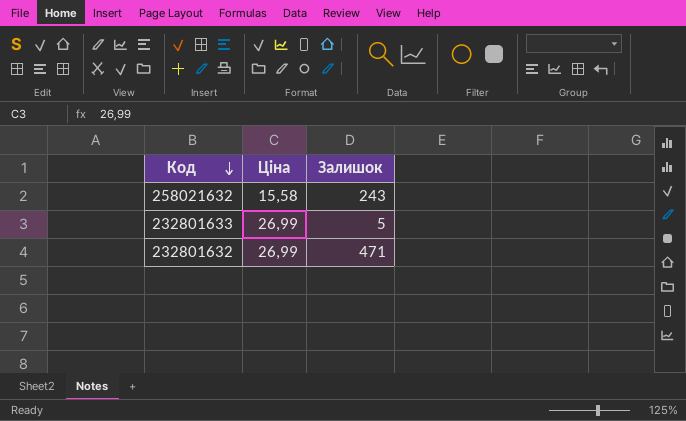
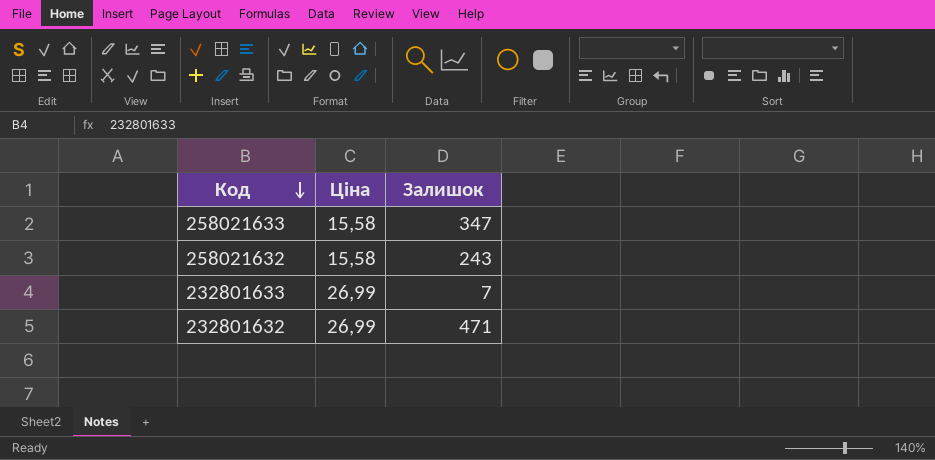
row 258021633: none -> 15,58 | 347
232801633 | Залишок: 5 -> 7

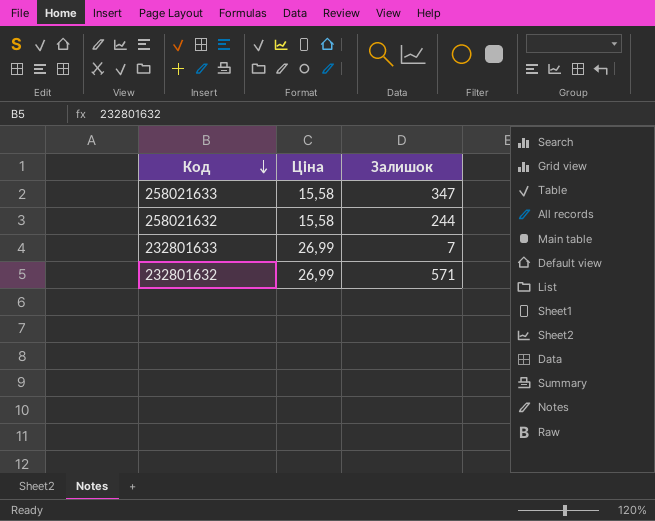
258021632 | Залишок: 243 -> 244
232801632 | Залишок: 471 -> 571

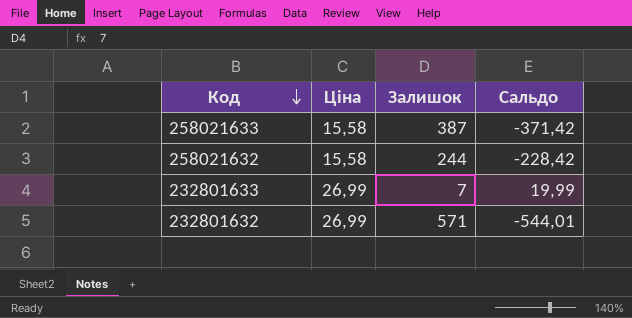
column Сальдо | formula: none -> [Ціна] - [Залишок]
258021633 | Залишок: 347 -> 387

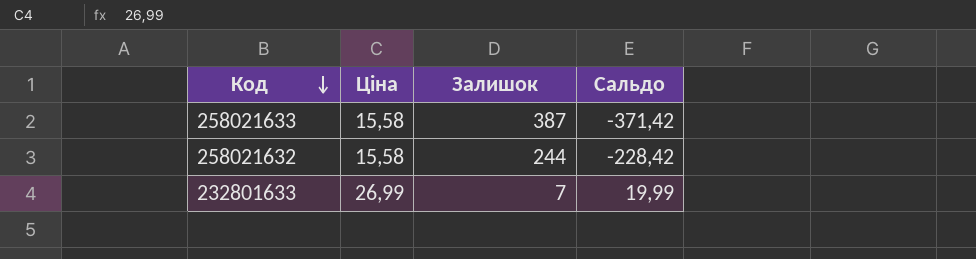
row 232801632: 26,99 | 571 | -544,01 -> none

